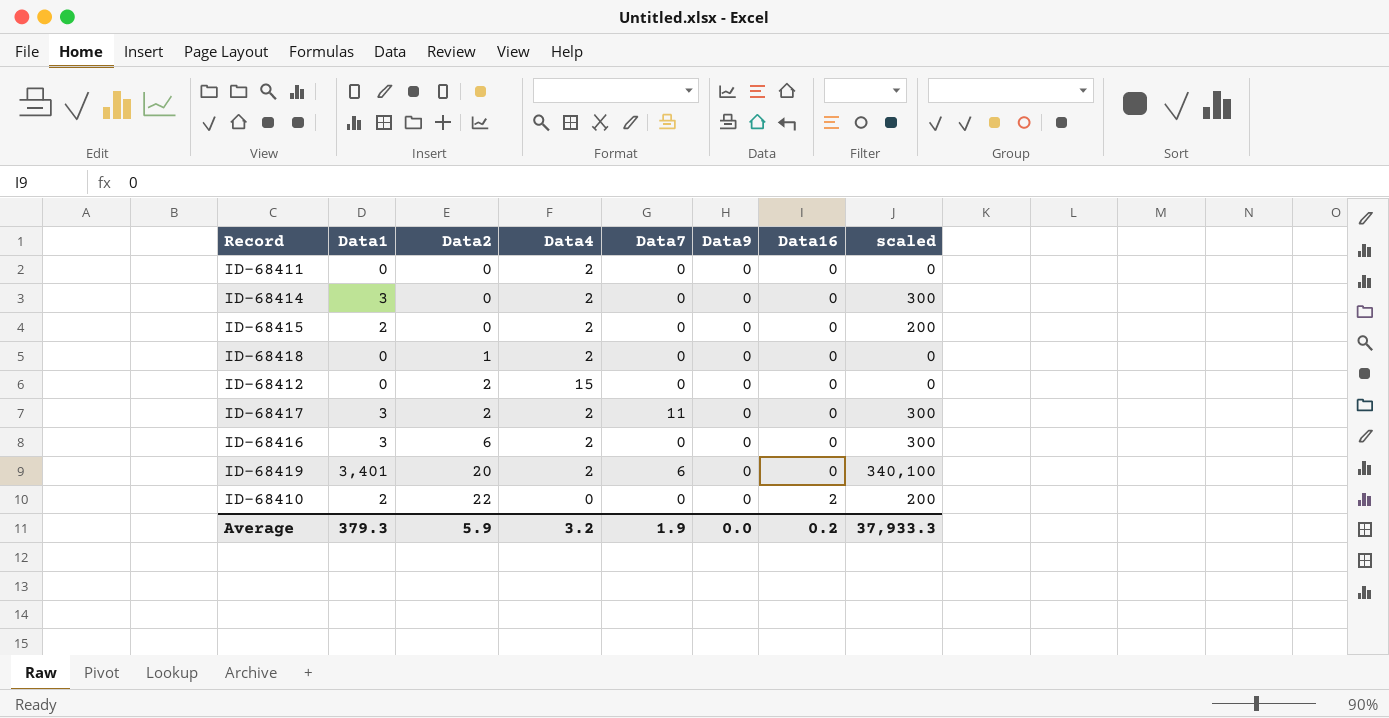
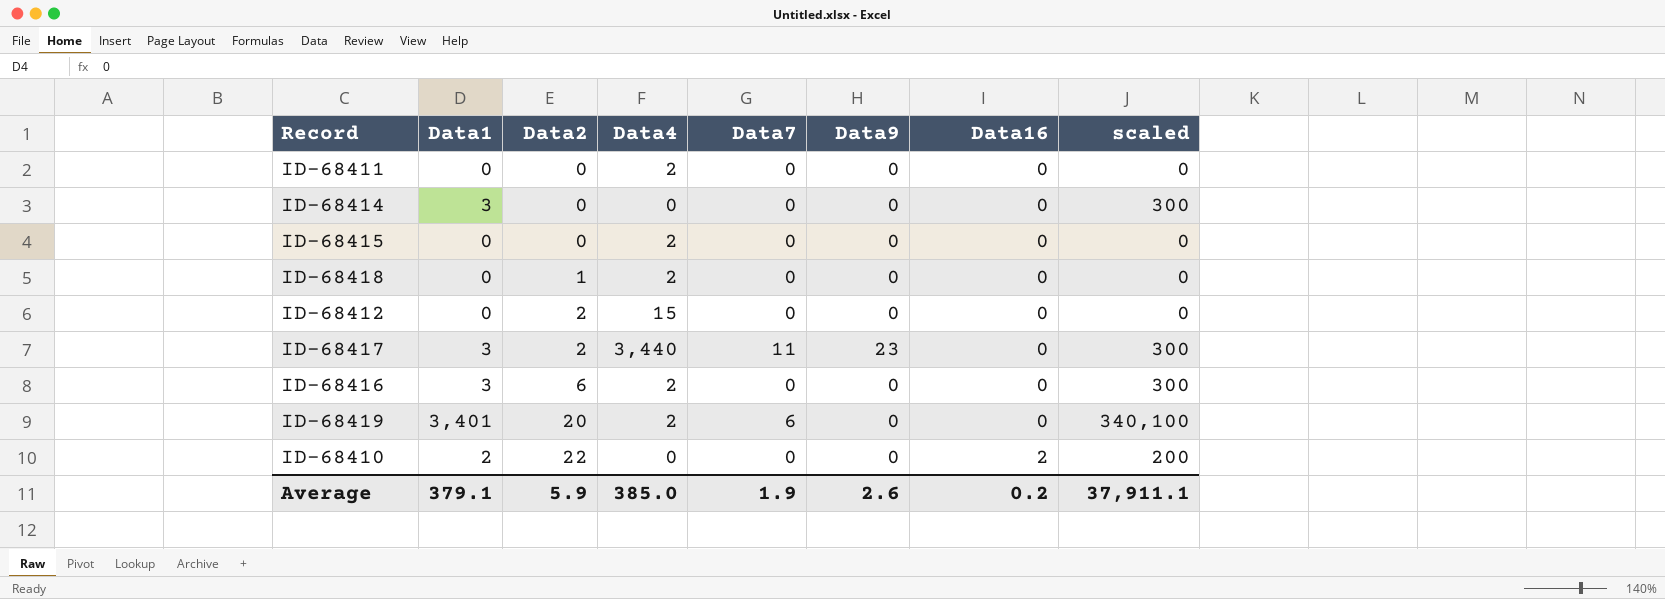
ID-68414 | Data4: 2 -> 0
ID-68415 | Data1: 2 -> 0
ID-68415 | scaled: 200 -> 0
ID-68417 | Data4: 2 -> 3,440
ID-68417 | Data9: 0 -> 23
Average | Data1: 379.3 -> 379.1
Average | Data4: 3.2 -> 385.0
Average | Data9: 0.0 -> 2.6
Average | scaled: 37,933.3 -> 37,911.1

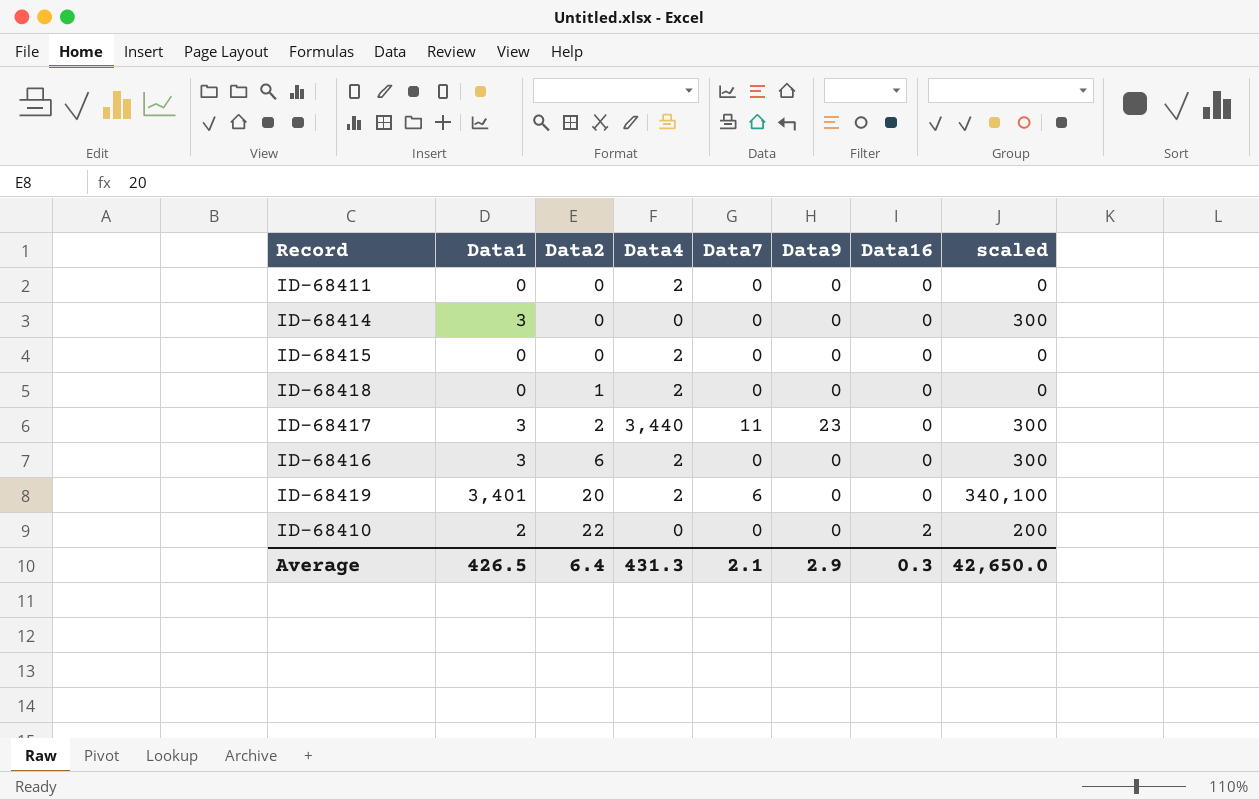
row ID-68412: 0 | 2 | 15 | 0 | 0 | 0 | 0 -> none
Average | Data1: 379.1 -> 426.5
Average | Data2: 5.9 -> 6.4
Average | Data4: 385.0 -> 431.3
Average | Data7: 1.9 -> 2.1
Average | Data9: 2.6 -> 2.9
Average | Data16: 0.2 -> 0.3
Average | scaled: 37,911.1 -> 42,650.0

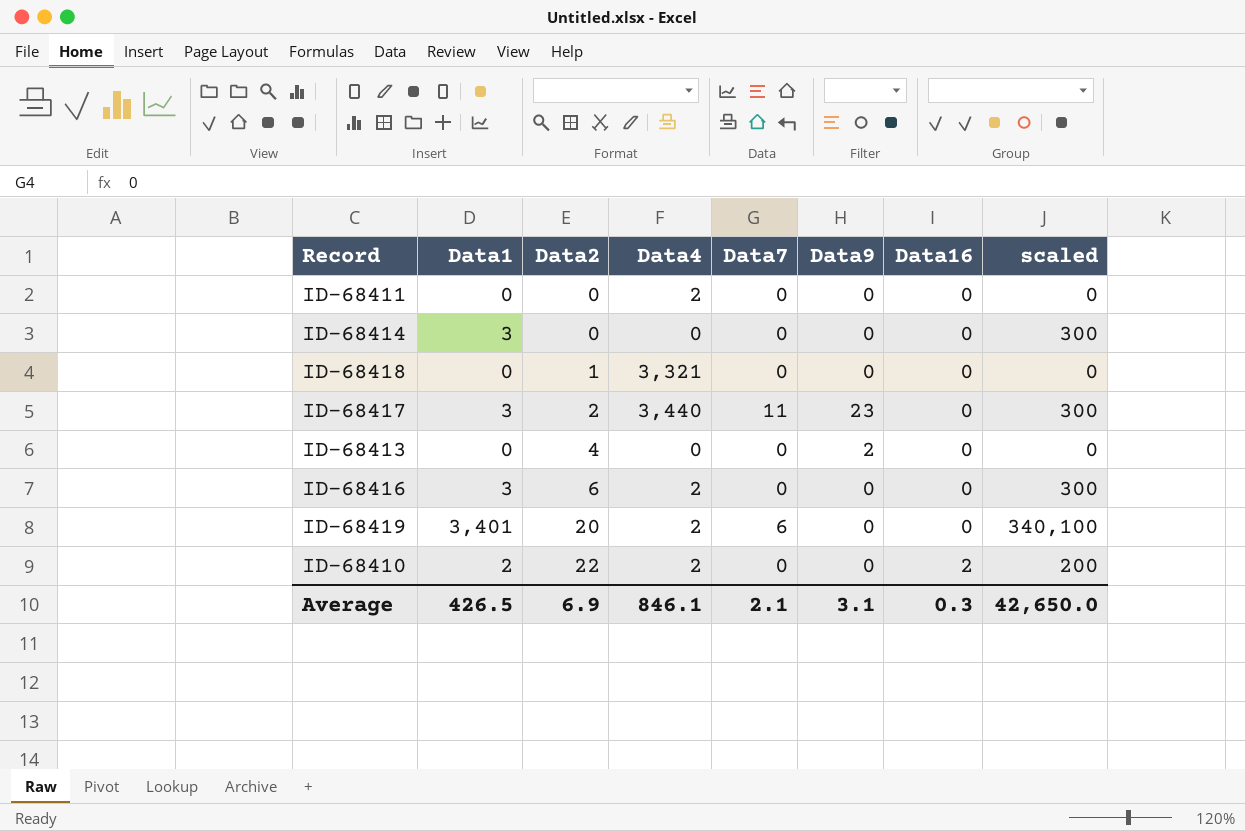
row ID-68415: 0 | 0 | 2 | 0 | 0 | 0 | 0 -> none
ID-68418 | Data4: 2 -> 3,321
row ID-68413: none -> 0 | 4 | 0 | 0 | 2 | 0 | 0
ID-68410 | Data4: 0 -> 2
Average | Data2: 6.4 -> 6.9
Average | Data4: 431.3 -> 846.1
Average | Data9: 2.9 -> 3.1

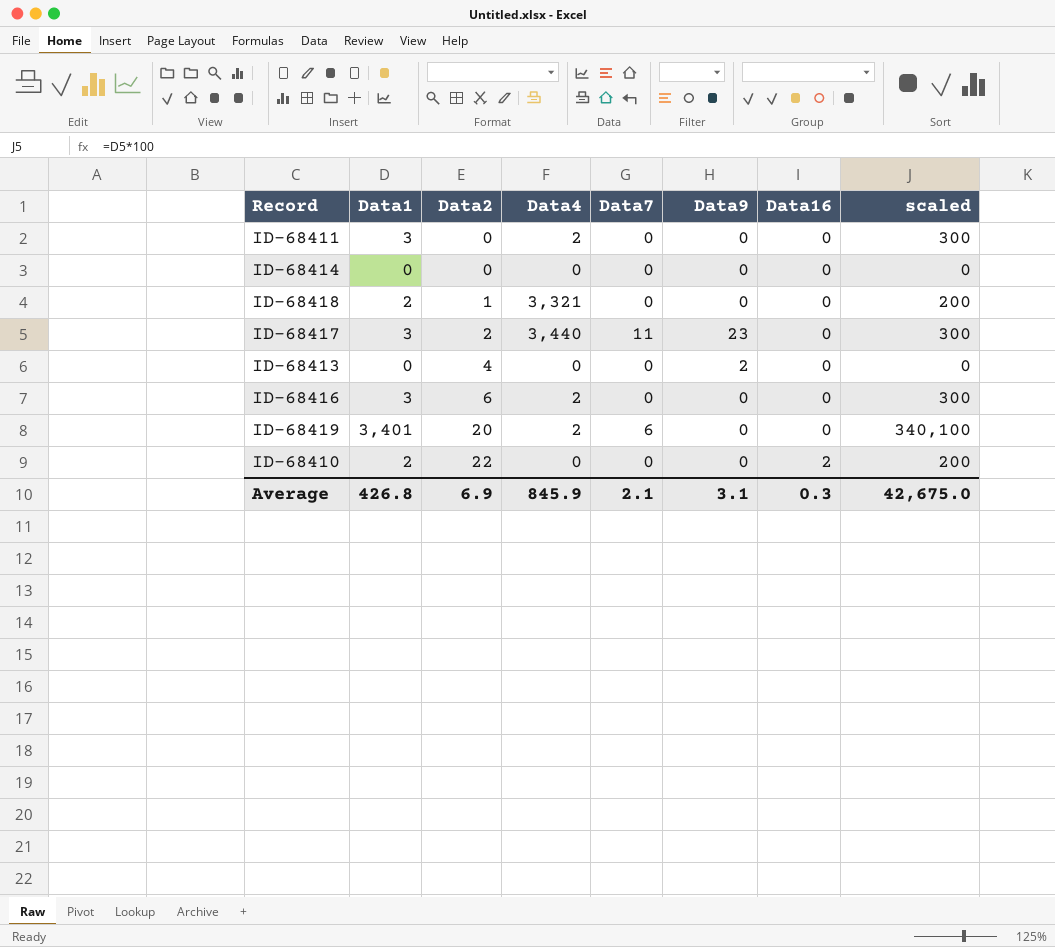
ID-68411 | Data1: 0 -> 3
ID-68411 | scaled: 0 -> 300
ID-68414 | Data1: 3 -> 0
ID-68414 | scaled: 300 -> 0
ID-68418 | Data1: 0 -> 2
ID-68418 | scaled: 0 -> 200
ID-68410 | Data4: 2 -> 0
Average | Data1: 426.5 -> 426.8
Average | Data4: 846.1 -> 845.9
Average | scaled: 42,650.0 -> 42,675.0

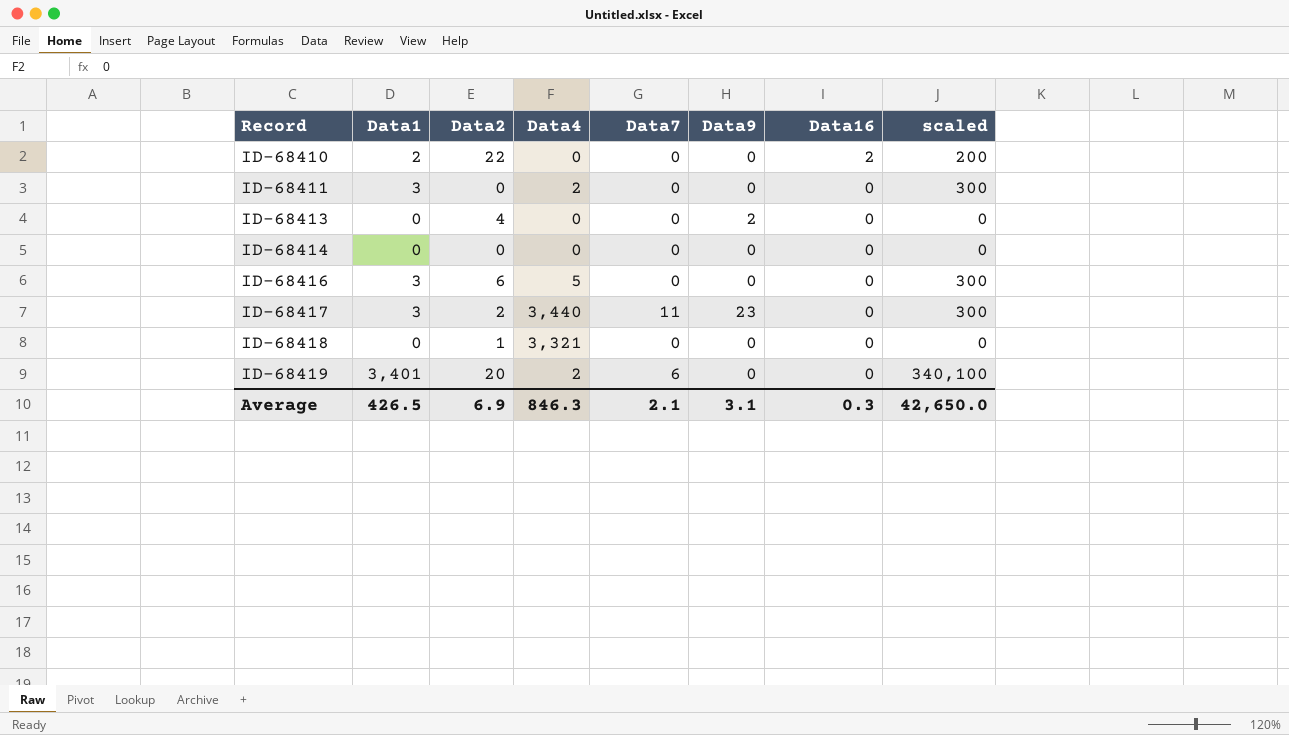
row order: Data2 ascending -> Record ascending
ID-68416 | Data4: 2 -> 5
ID-68418 | Data1: 2 -> 0
ID-68418 | scaled: 200 -> 0
Average | Data1: 426.8 -> 426.5
Average | Data4: 845.9 -> 846.3
Average | scaled: 42,675.0 -> 42,650.0

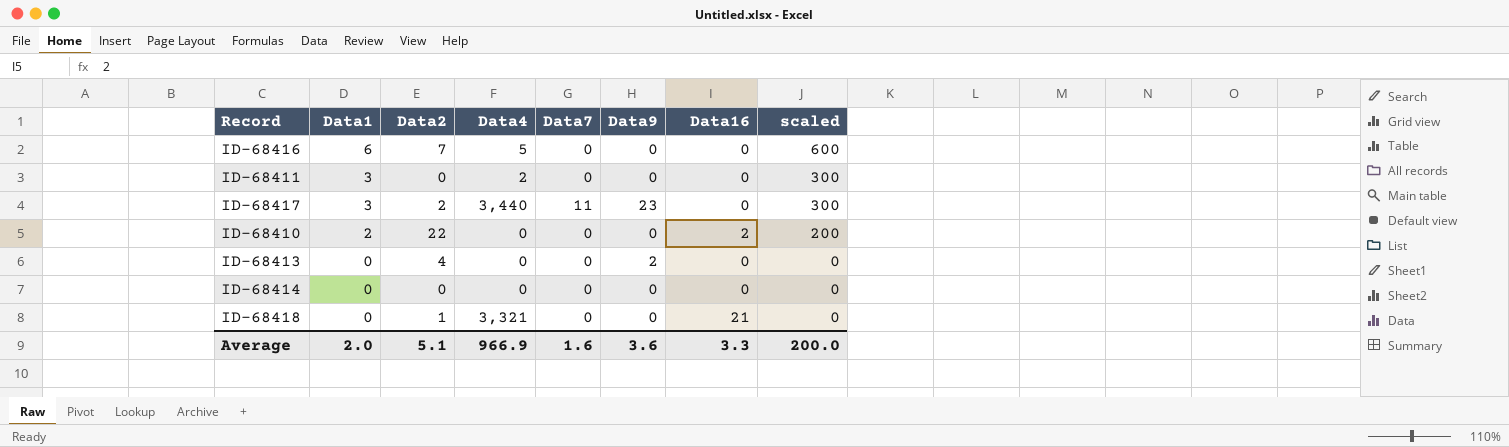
row order: Record ascending -> Data1 descending
row ID-68419: 3,401 | 20 | 2 | 6 | 0 | 0 | 340,100 -> none
ID-68416 | Data1: 3 -> 6
ID-68416 | Data2: 6 -> 7
ID-68416 | scaled: 300 -> 600
ID-68418 | Data16: 0 -> 21
Average | Data1: 426.5 -> 2.0
Average | Data2: 6.9 -> 5.1
Average | Data4: 846.3 -> 966.9
Average | Data7: 2.1 -> 1.6
Average | Data9: 3.1 -> 3.6
Average | Data16: 0.3 -> 3.3
Average | scaled: 42,650.0 -> 200.0

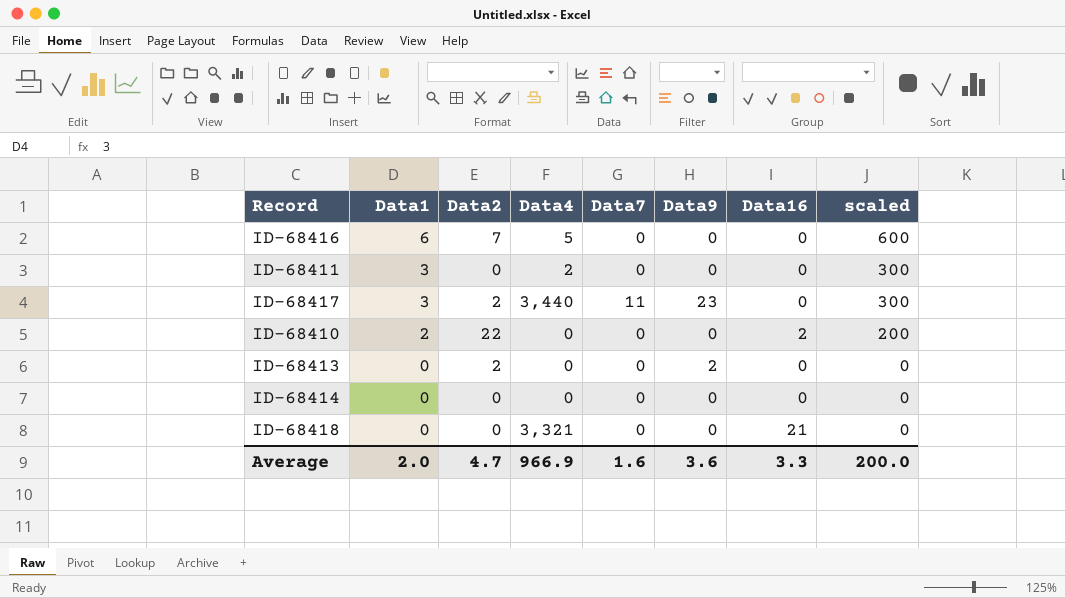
ID-68413 | Data2: 4 -> 2
ID-68418 | Data2: 1 -> 0
Average | Data2: 5.1 -> 4.7

